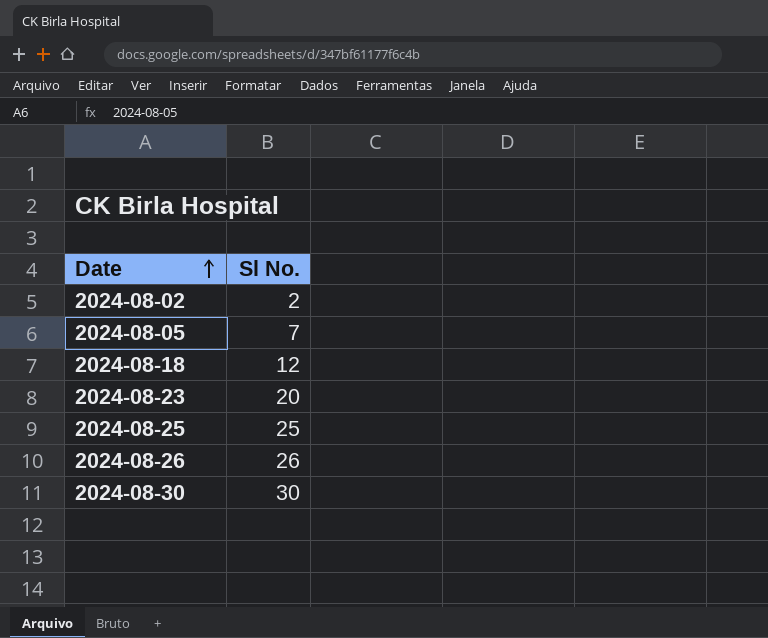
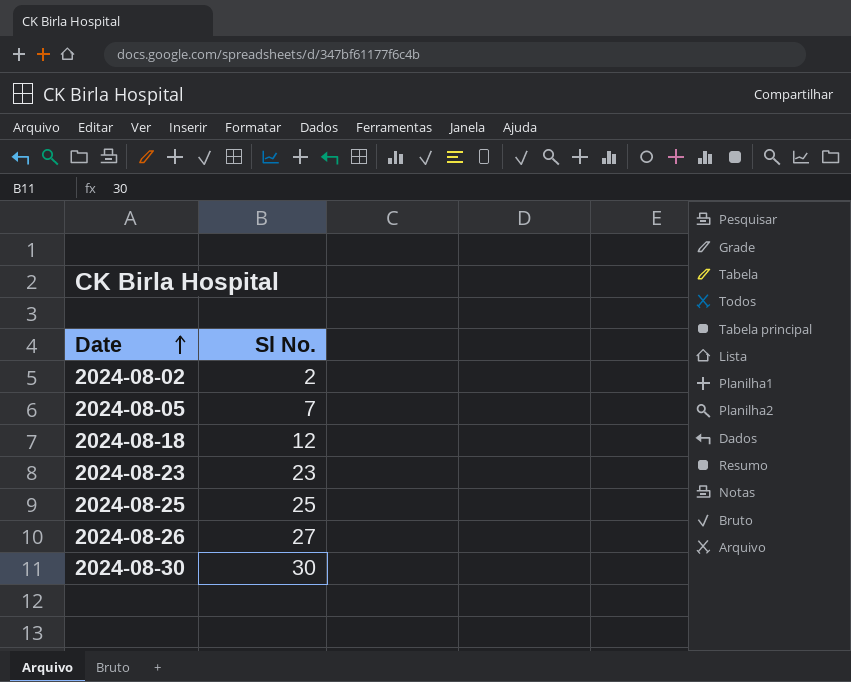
2024-08-23 | Sl No.: 20 -> 23
2024-08-26 | Sl No.: 26 -> 27

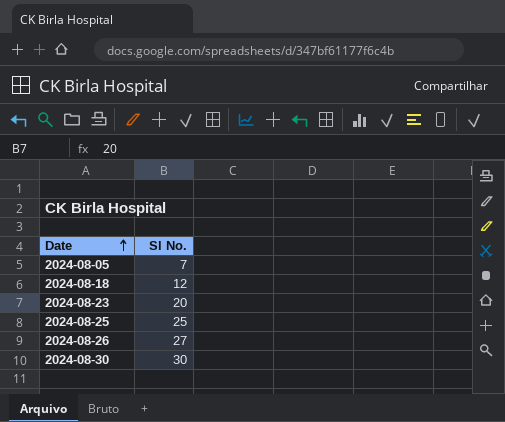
row 2024-08-02: 2 -> none
2024-08-23 | Sl No.: 23 -> 20

